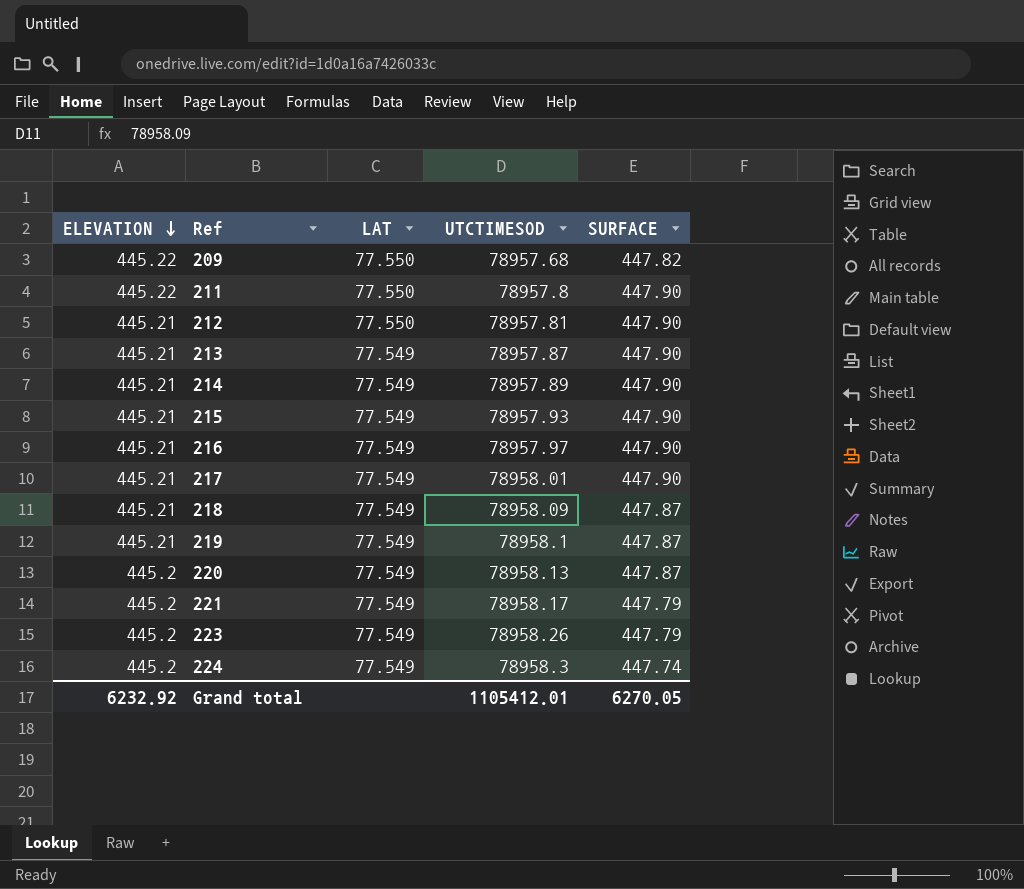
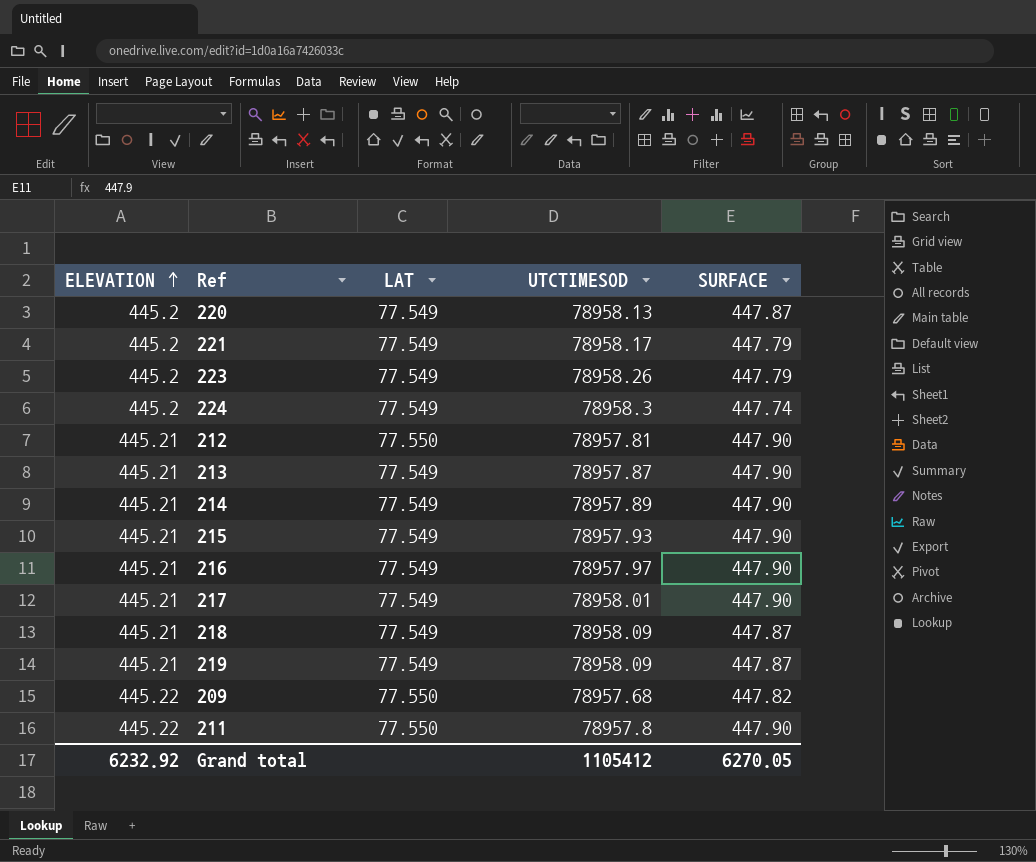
row order: ELEVATION descending -> ELEVATION ascending
219 | UTCTIMESOD: 78958.1 -> 78958.09
Grand total | UTCTIMESOD: 1105412.01 -> 1105412

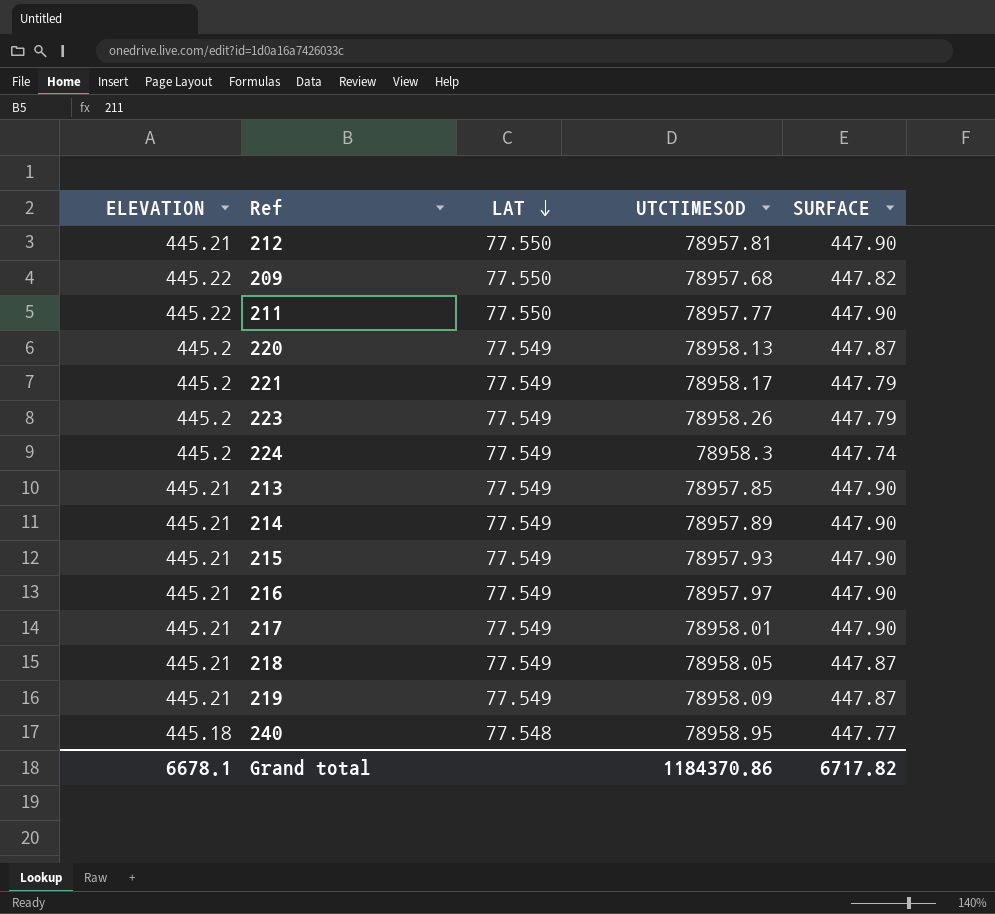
row order: ELEVATION ascending -> LAT descending
211 | UTCTIMESOD: 78957.8 -> 78957.77
213 | UTCTIMESOD: 78957.87 -> 78957.85
218 | UTCTIMESOD: 78958.09 -> 78958.05
row 240: none -> 445.18 | 77.548 | 78958.95 | 447.77
Grand total | ELEVATION: 6232.92 -> 6678.1
Grand total | UTCTIMESOD: 1105412 -> 1184370.86
Grand total | SURFACE: 6270.05 -> 6717.82

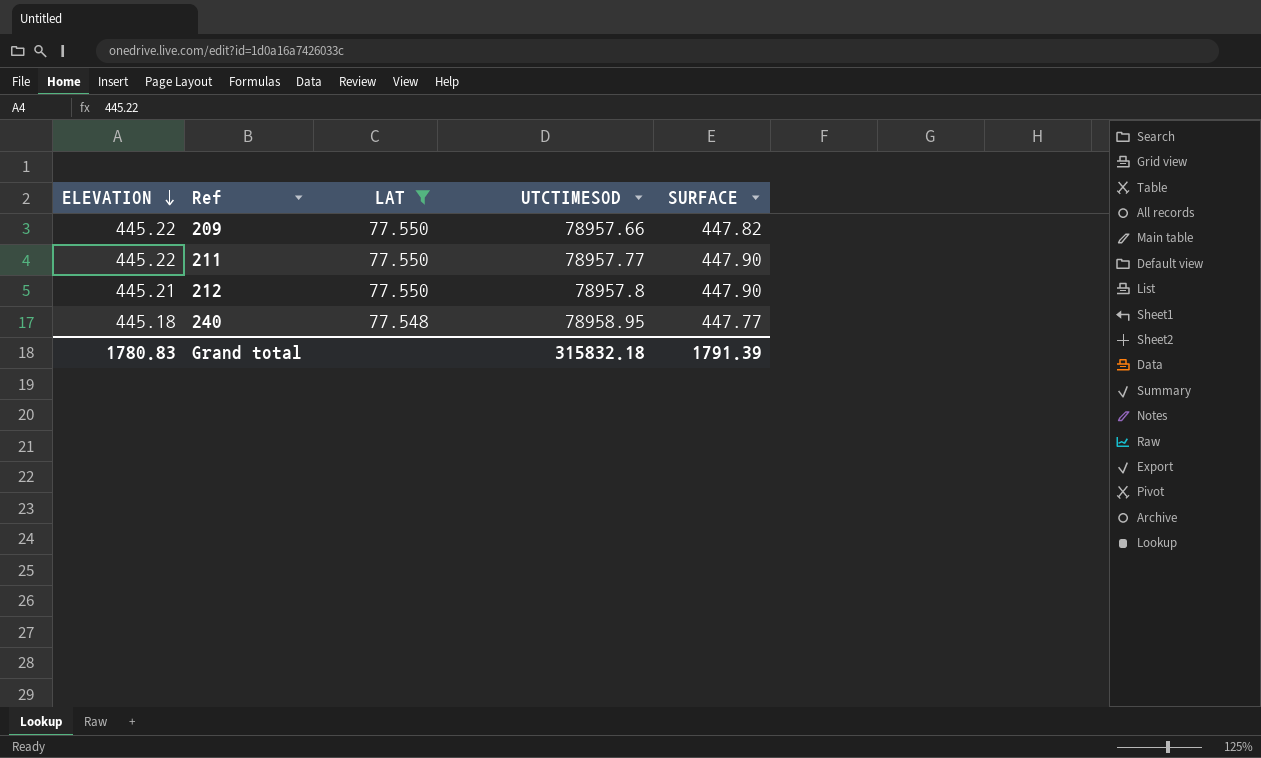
filter: none -> LAT != 77.549
row order: LAT descending -> ELEVATION descending
209 | UTCTIMESOD: 78957.68 -> 78957.66
212 | UTCTIMESOD: 78957.81 -> 78957.8
Grand total | ELEVATION: 6678.1 -> 1780.83
Grand total | UTCTIMESOD: 1184370.86 -> 315832.18
Grand total | SURFACE: 6717.82 -> 1791.39

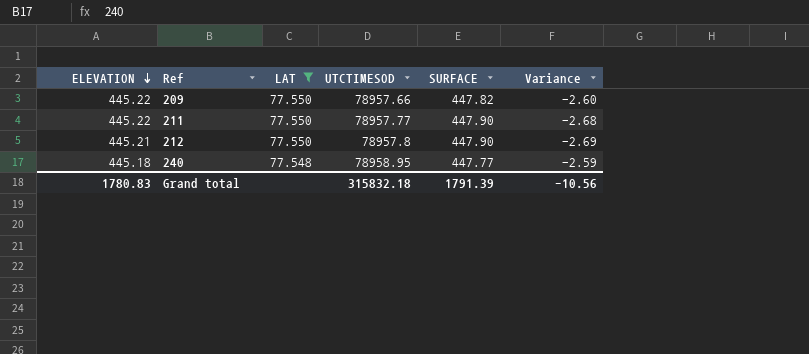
column Variance | formula: none -> [ELEVATION] - [SURFACE]

